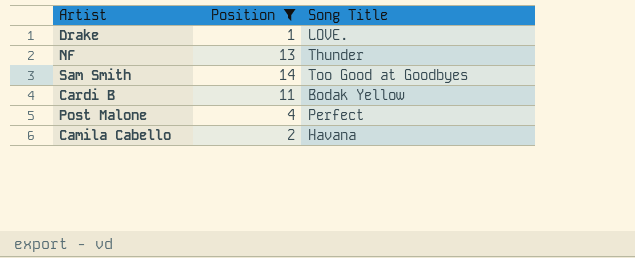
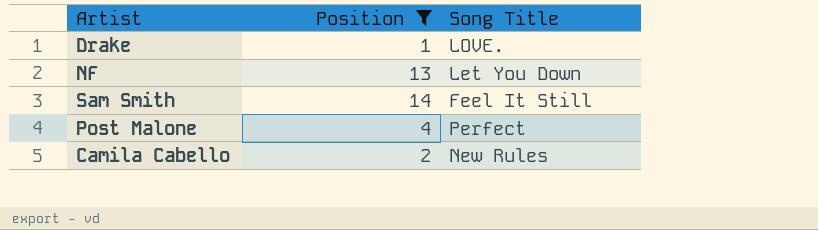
row Cardi B: 11 | Bodak Yellow -> none
NF | Song Title: Thunder -> Let You Down
Sam Smith | Song Title: Too Good at Goodbyes -> Feel It Still
Camila Cabello | Song Title: Havana -> New Rules

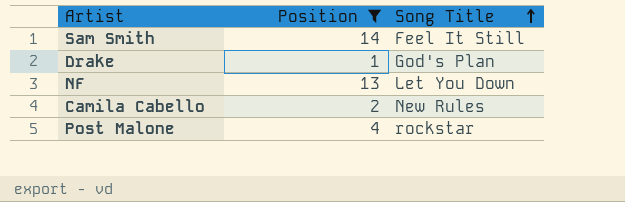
row order: none -> Song Title ascending
Drake | Song Title: LOVE. -> God's Plan
Post Malone | Song Title: Perfect -> rockstar

